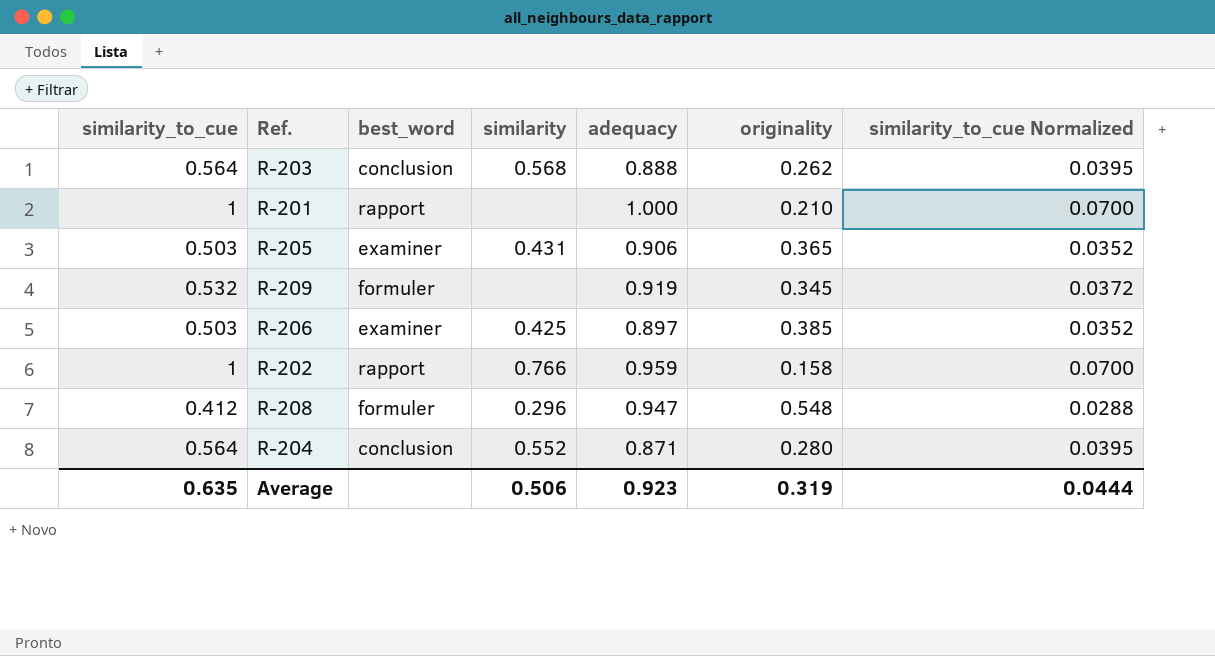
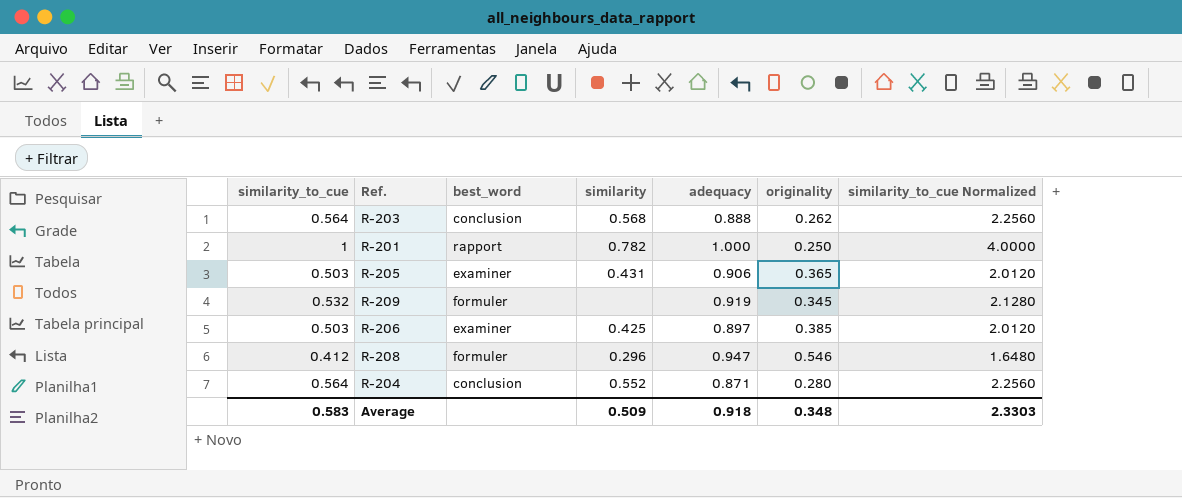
column similarity_to_cue Normalized | formula: [similarity_to_cue] * 0.07 -> [similarity_to_cue] * 4
row R-202: 1 | rapport | 0.766 | 0.959 | 0.158 | 0.0700 -> none
R-201 | similarity: none -> 0.782
R-201 | originality: 0.210 -> 0.250
R-208 | originality: 0.548 -> 0.546
Average | similarity_to_cue: 0.635 -> 0.583
Average | similarity: 0.506 -> 0.509
Average | adequacy: 0.923 -> 0.918
Average | originality: 0.319 -> 0.348
Average | similarity_to_cue Normalized: 0.0444 -> 2.3303

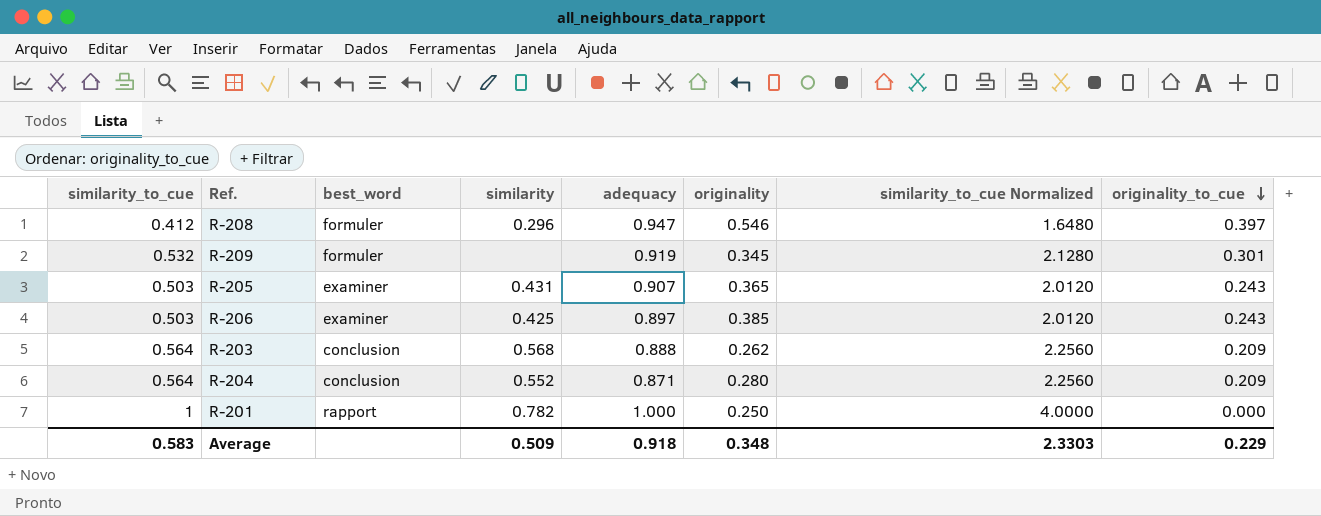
row order: none -> originality_to_cue descending
column originality_to_cue | position: none -> 8
R-205 | adequacy: 0.906 -> 0.907

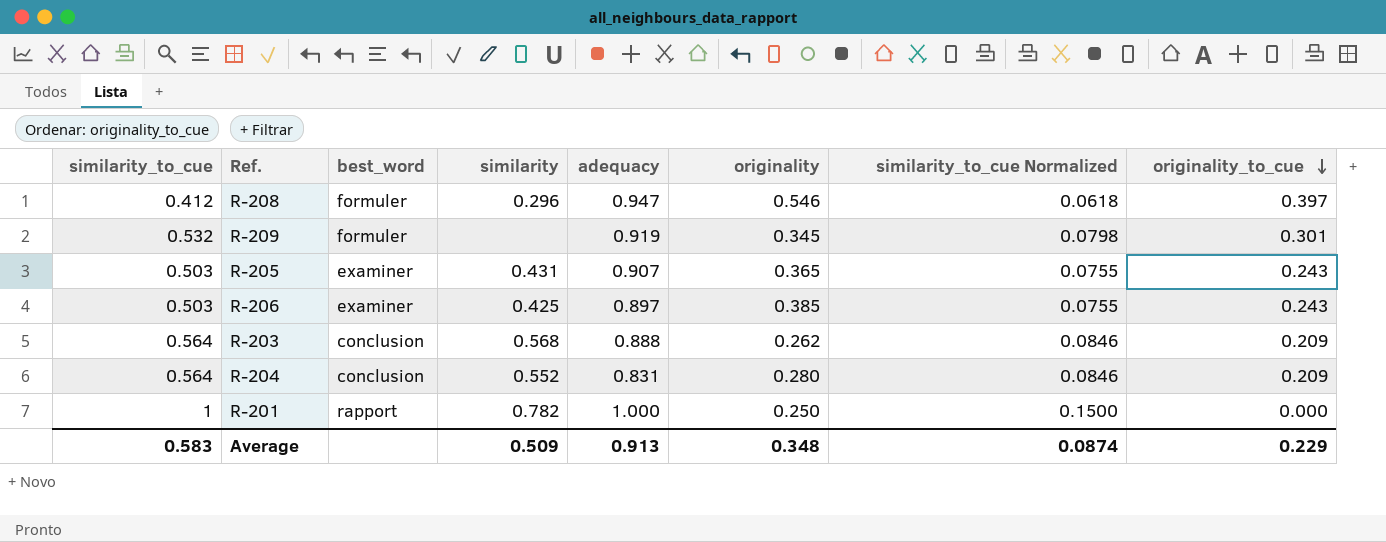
column similarity_to_cue Normalized | formula: [similarity_to_cue] * 4 -> [similarity_to_cue] * 0.15
R-204 | adequacy: 0.871 -> 0.831
Average | adequacy: 0.918 -> 0.913
Average | similarity_to_cue Normalized: 2.3303 -> 0.0874

